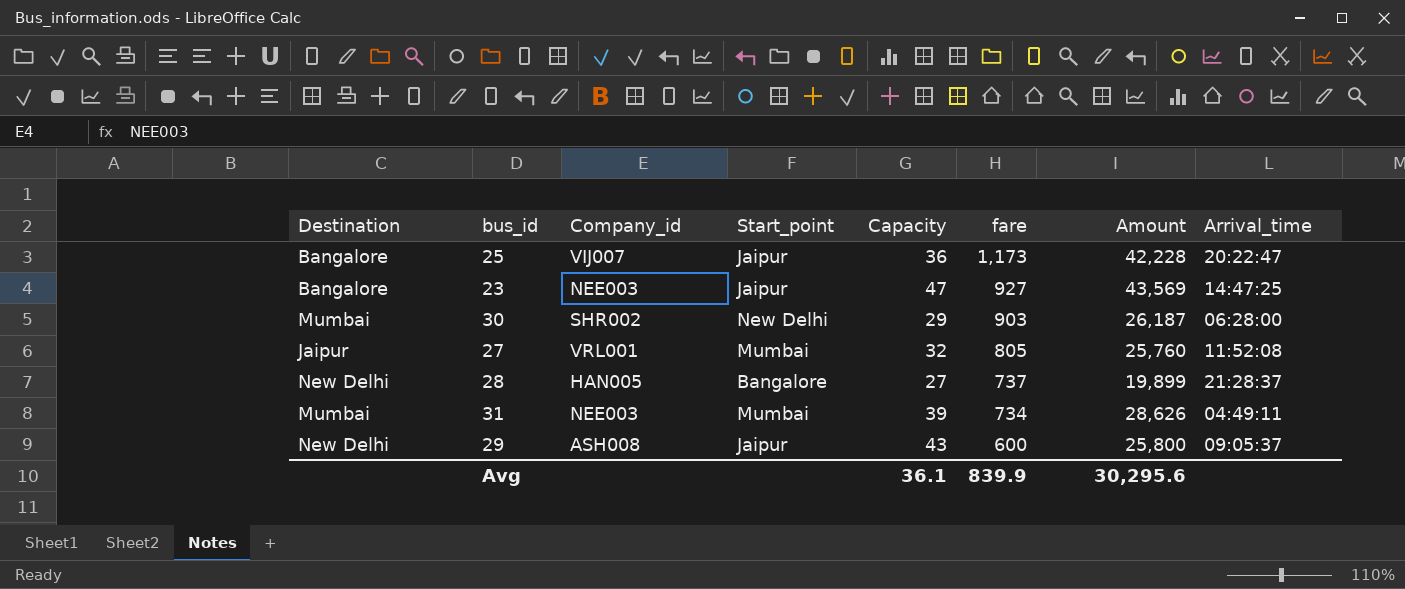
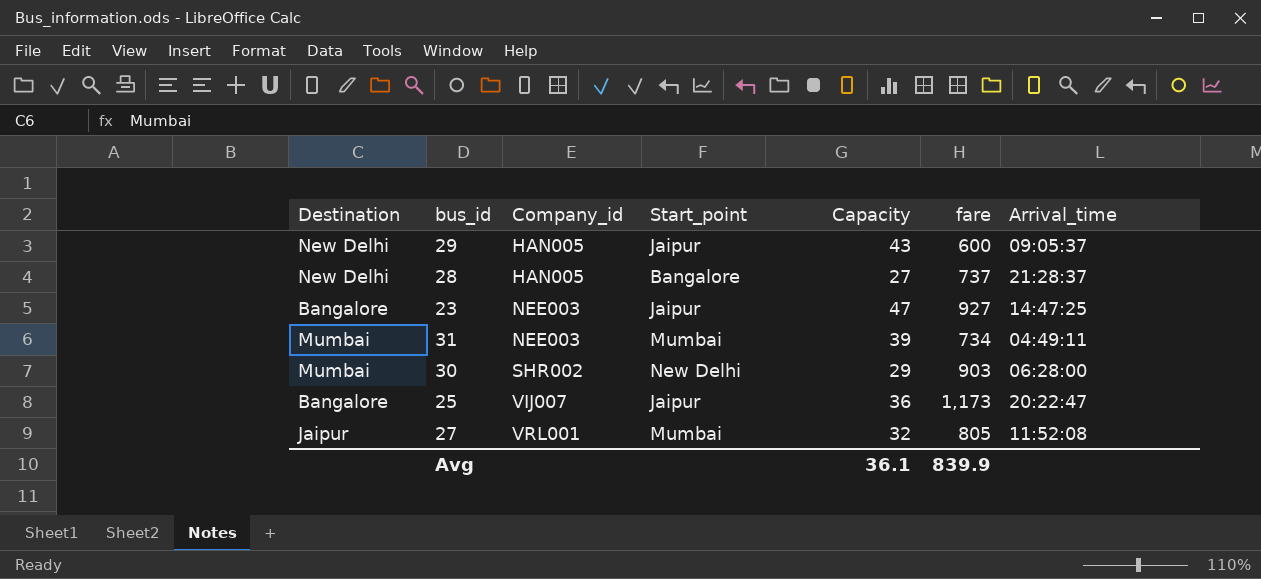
row order: fare descending -> Company_id ascending
column Amount | formula: [Capacity] * [fare] -> none
29 | Company_id: ASH008 -> HAN005

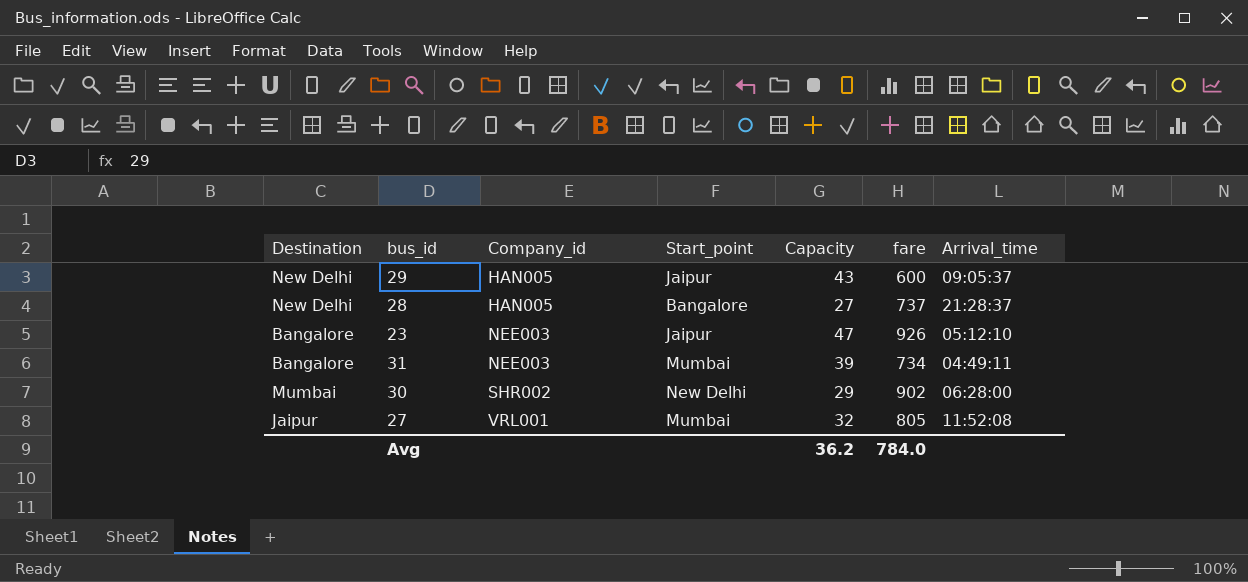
row 25: Bangalore | VIJ007 | Jaipur | 36 | 1,173 | 20:22:47 -> none
23 | fare: 927 -> 926
23 | Arrival_time: 14:47:25 -> 05:12:10
31 | Destination: Mumbai -> Bangalore
30 | fare: 903 -> 902
Avg | Capacity: 36.1 -> 36.2
Avg | fare: 839.9 -> 784.0

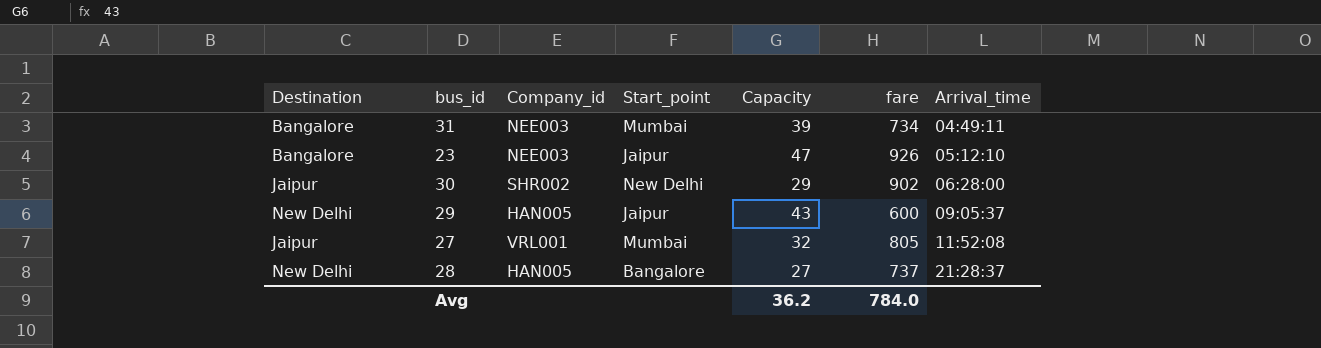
row order: Company_id ascending -> Arrival_time ascending
30 | Destination: Mumbai -> Jaipur

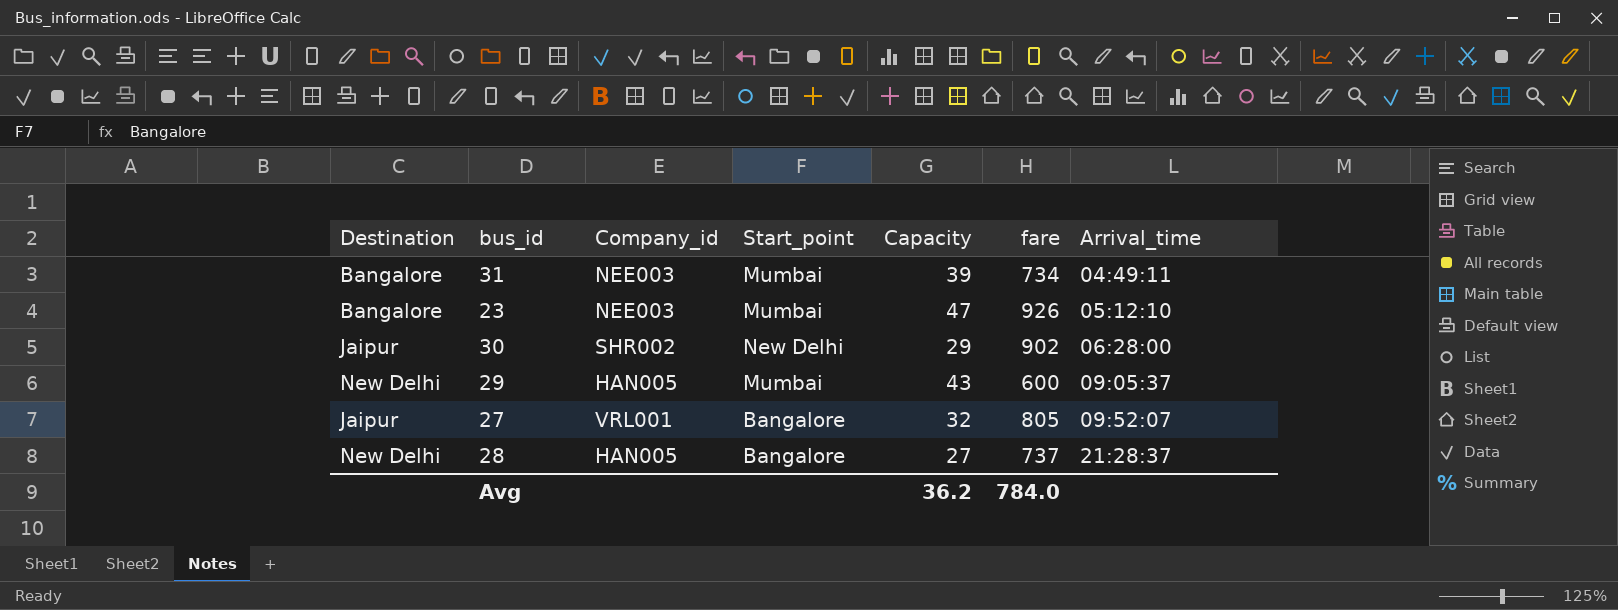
23 | Start_point: Jaipur -> Mumbai
29 | Start_point: Jaipur -> Mumbai
27 | Start_point: Mumbai -> Bangalore
27 | Arrival_time: 11:52:08 -> 09:52:07

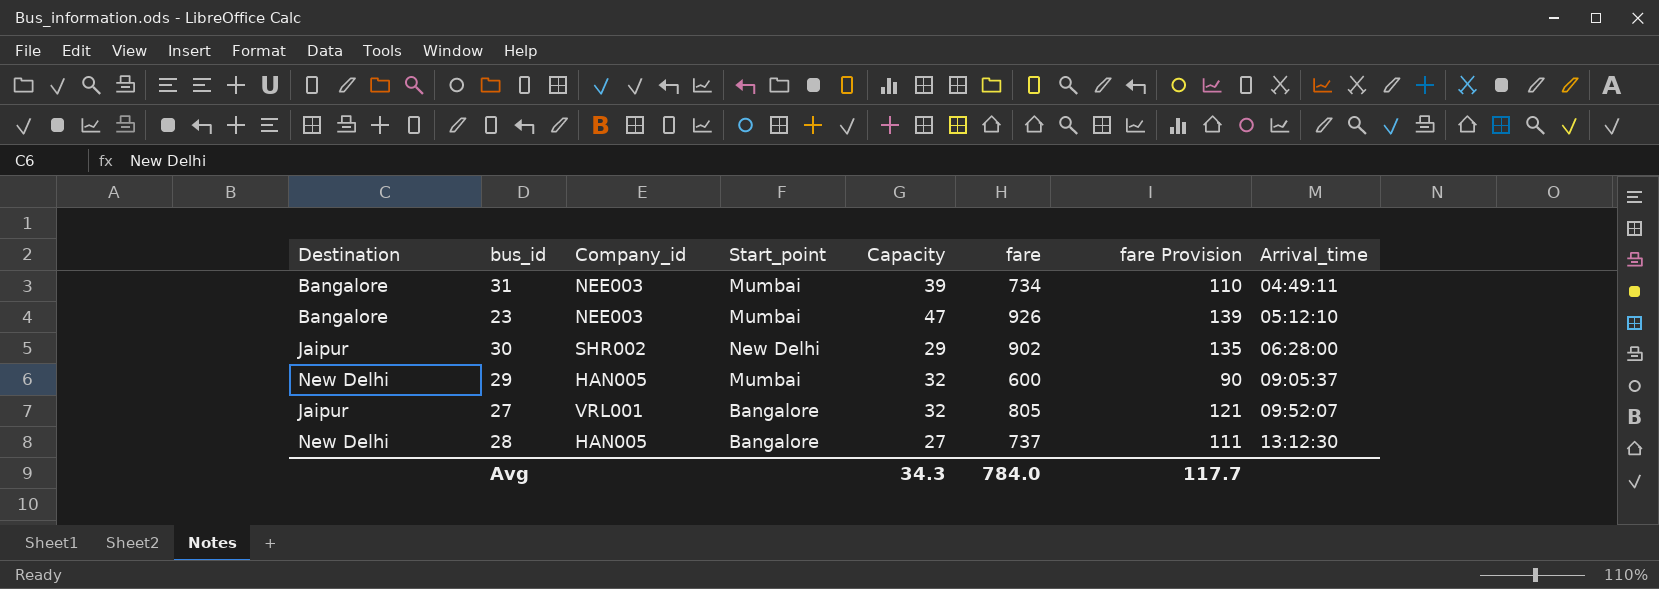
column fare Provision | formula: none -> [fare] * 0.15
29 | Capacity: 43 -> 32
28 | Arrival_time: 21:28:37 -> 13:12:30
Avg | Capacity: 36.2 -> 34.3

